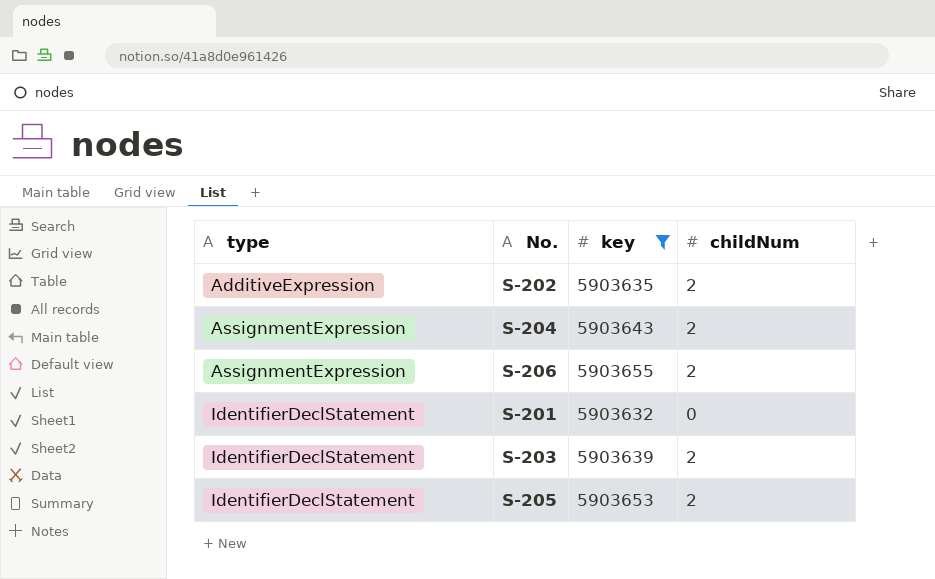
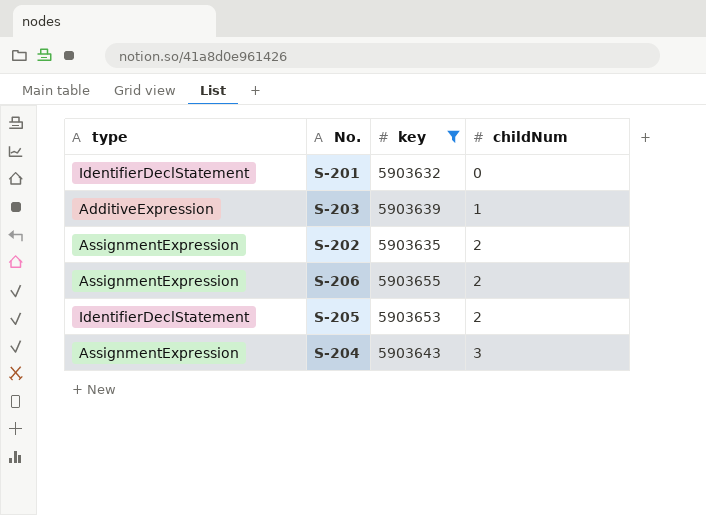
row order: type ascending -> childNum ascending
S-203 | type: IdentifierDeclStatement -> AdditiveExpression
S-203 | childNum: 2 -> 1
S-202 | type: AdditiveExpression -> AssignmentExpression
S-204 | childNum: 2 -> 3

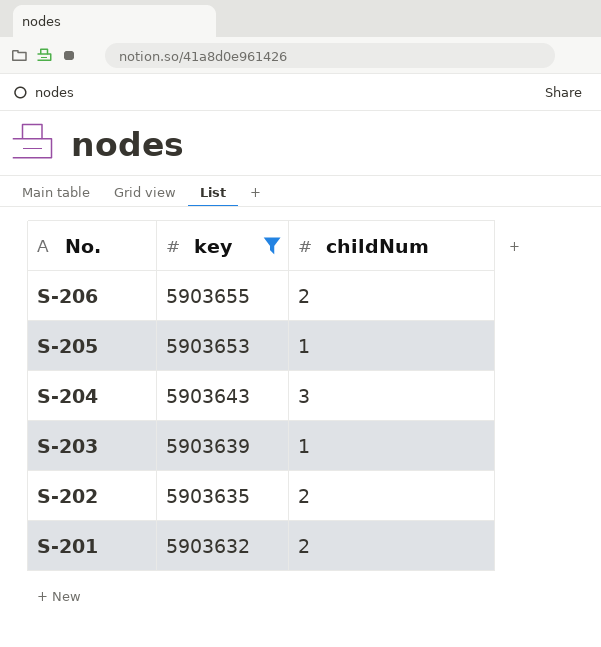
row order: childNum ascending -> No. descending
column type | position: 1 -> none
S-205 | childNum: 2 -> 1
S-201 | childNum: 0 -> 2

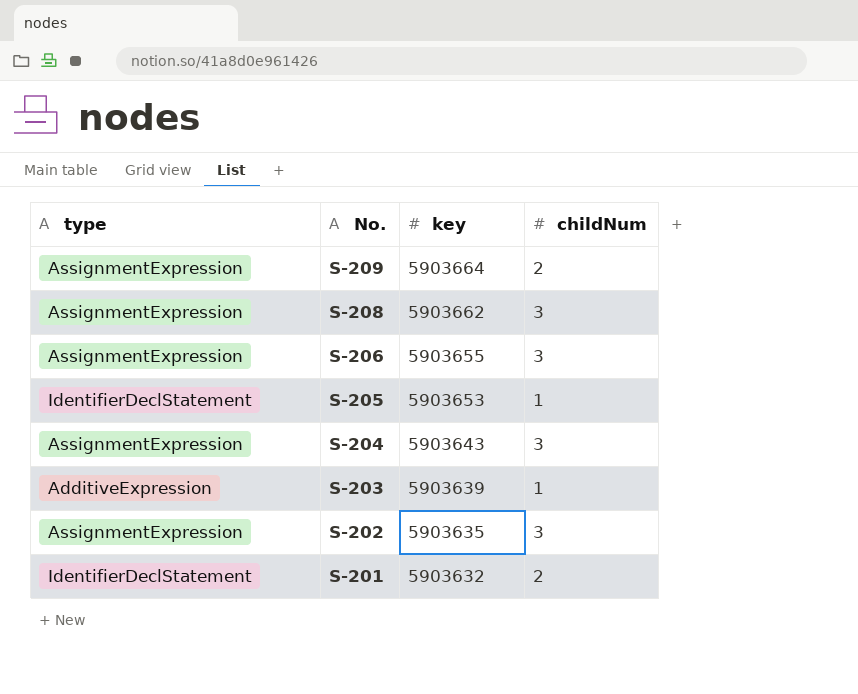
filter: key <= 5903655 -> none
column type | position: none -> 1
S-206 | childNum: 2 -> 3
S-202 | childNum: 2 -> 3

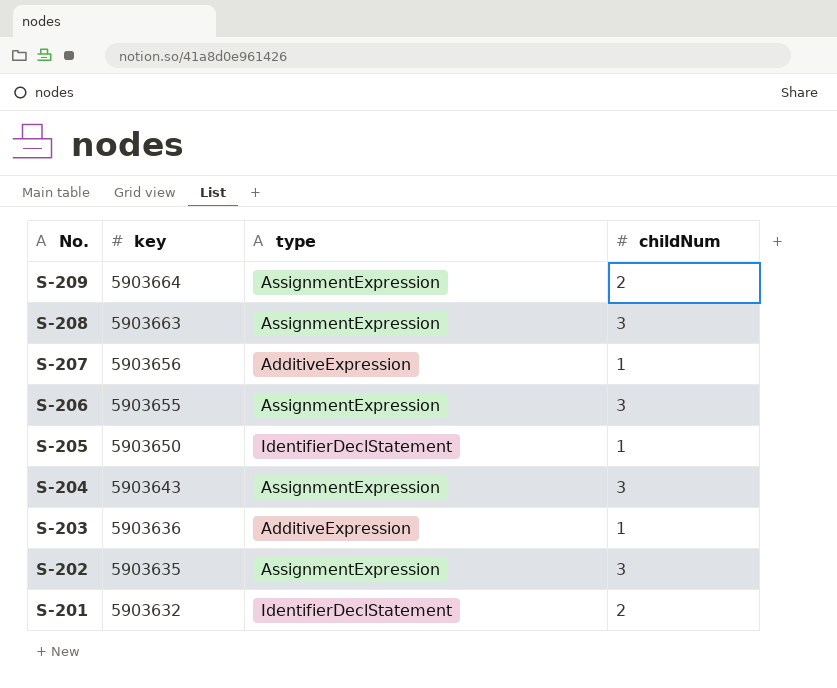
column type | position: 1 -> 3
S-208 | key: 5903662 -> 5903663
row S-207: none -> 5903656 | AdditiveExpression | 1
S-205 | key: 5903653 -> 5903650
S-203 | key: 5903639 -> 5903636

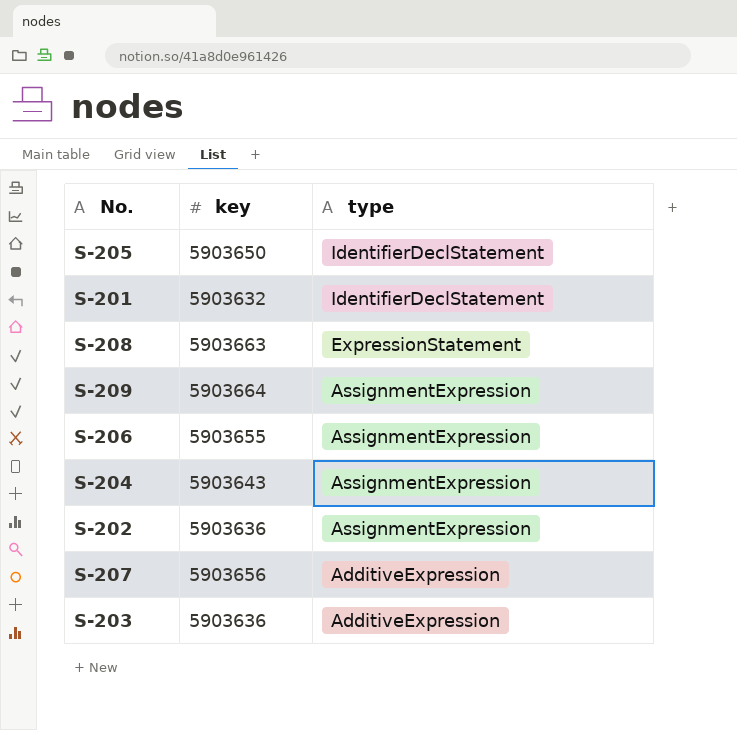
row order: No. descending -> type descending
column childNum | position: 4 -> none
S-208 | type: AssignmentExpression -> ExpressionStatement
S-202 | key: 5903635 -> 5903636

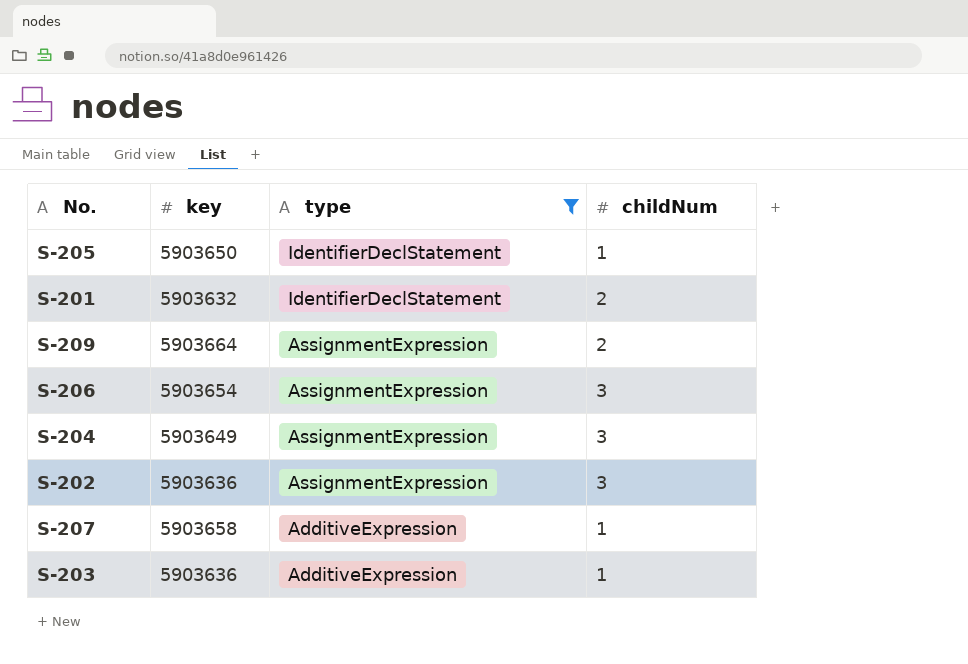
filter: none -> type != ExpressionStatement
column childNum | position: none -> 4
S-206 | key: 5903655 -> 5903654
S-204 | key: 5903643 -> 5903649
S-207 | key: 5903656 -> 5903658

